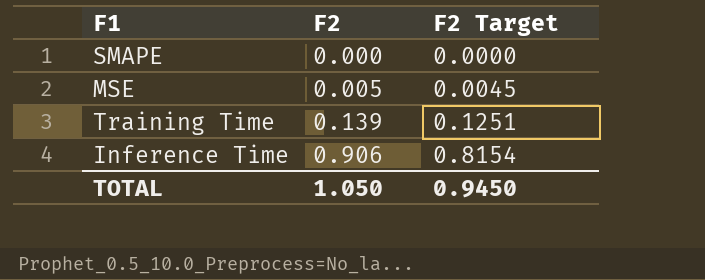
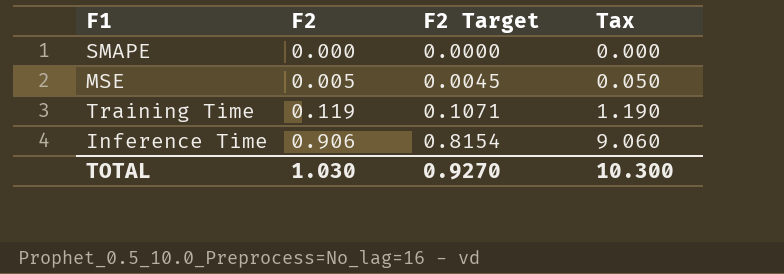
column Tax | formula: none -> [F2] * 10
Training Time | F2: 0.139 -> 0.119
Training Time | F2 Target: 0.1251 -> 0.1071
TOTAL | F2: 1.050 -> 1.030
TOTAL | F2 Target: 0.9450 -> 0.9270

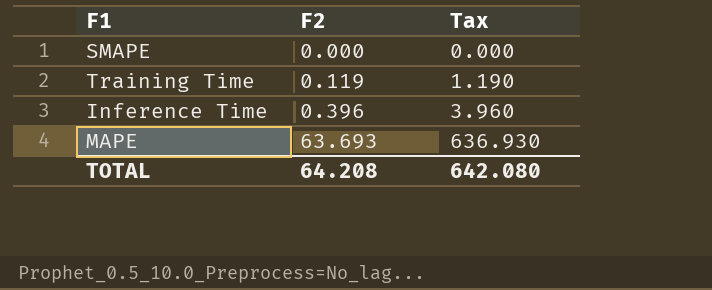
column F2 Target | formula: [F2] * 0.9 -> none
row MSE: 0.005 | 0.0045 | 0.050 -> none
Inference Time | F2: 0.906 -> 0.396
Inference Time | Tax: 9.060 -> 3.960
row MAPE: none -> 63.693 | 636.930
TOTAL | F2: 1.030 -> 64.208
TOTAL | Tax: 10.300 -> 642.080

